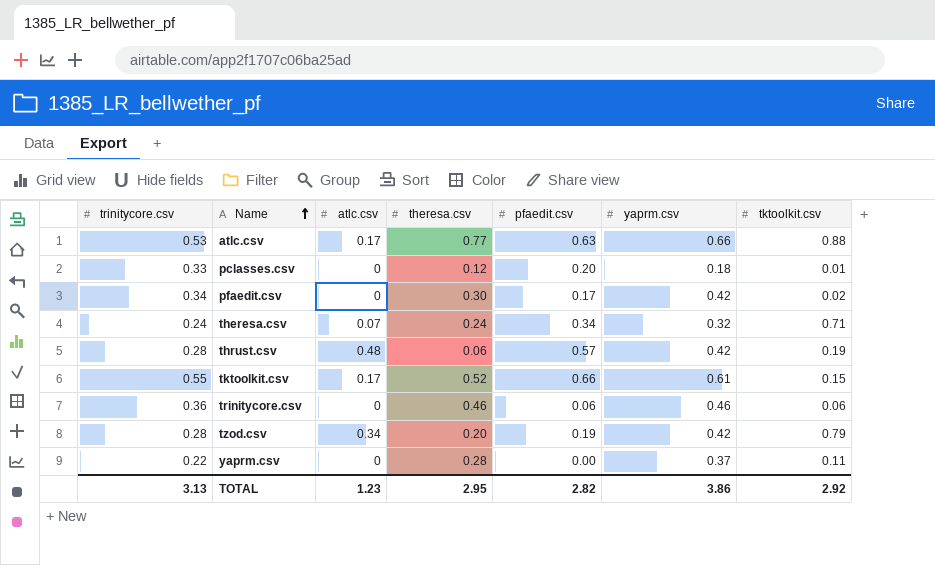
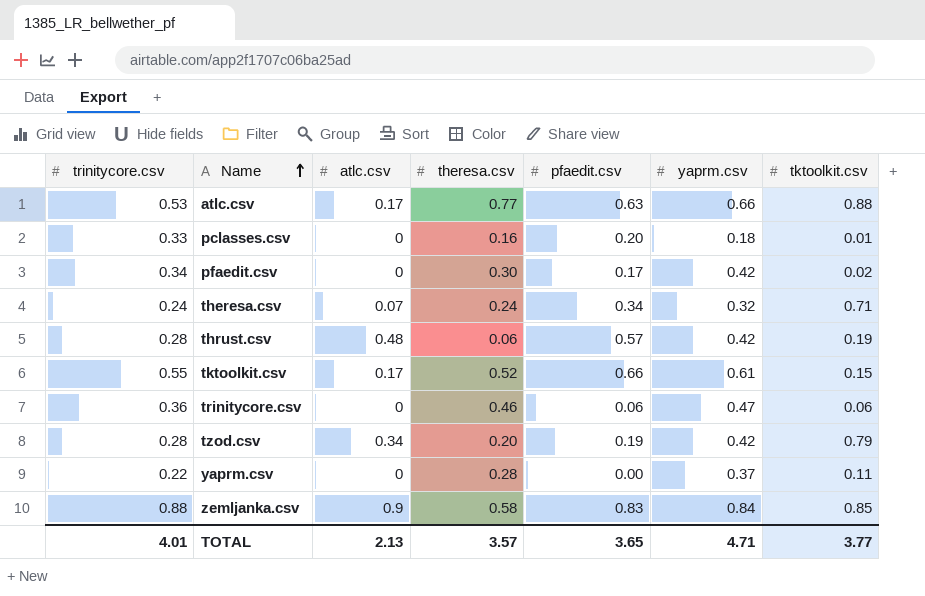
pclasses.csv | theresa.csv: 0.12 -> 0.16
trinitycore.csv | yaprm.csv: 0.46 -> 0.47
row zemljanka.csv: none -> 0.88 | 0.9 | 0.58 | 0.83 | 0.84 | 0.85
TOTAL | trinitycore.csv: 3.13 -> 4.01
TOTAL | atlc.csv: 1.23 -> 2.13
TOTAL | theresa.csv: 2.95 -> 3.57
TOTAL | pfaedit.csv: 2.82 -> 3.65
TOTAL | yaprm.csv: 3.86 -> 4.71
TOTAL | tktoolkit.csv: 2.92 -> 3.77

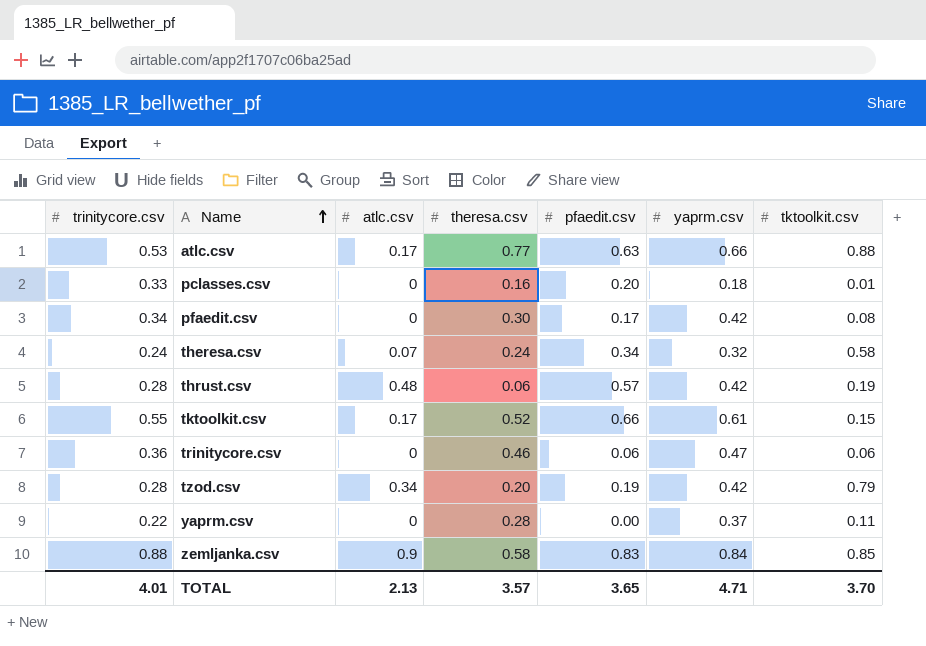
pfaedit.csv | tktoolkit.csv: 0.02 -> 0.08
theresa.csv | tktoolkit.csv: 0.71 -> 0.58
TOTAL | tktoolkit.csv: 3.77 -> 3.70

